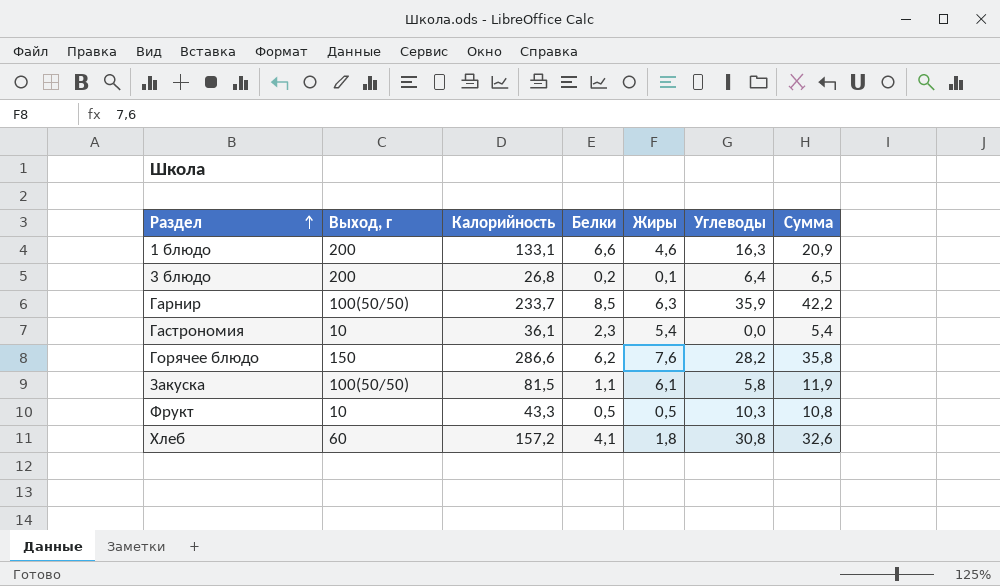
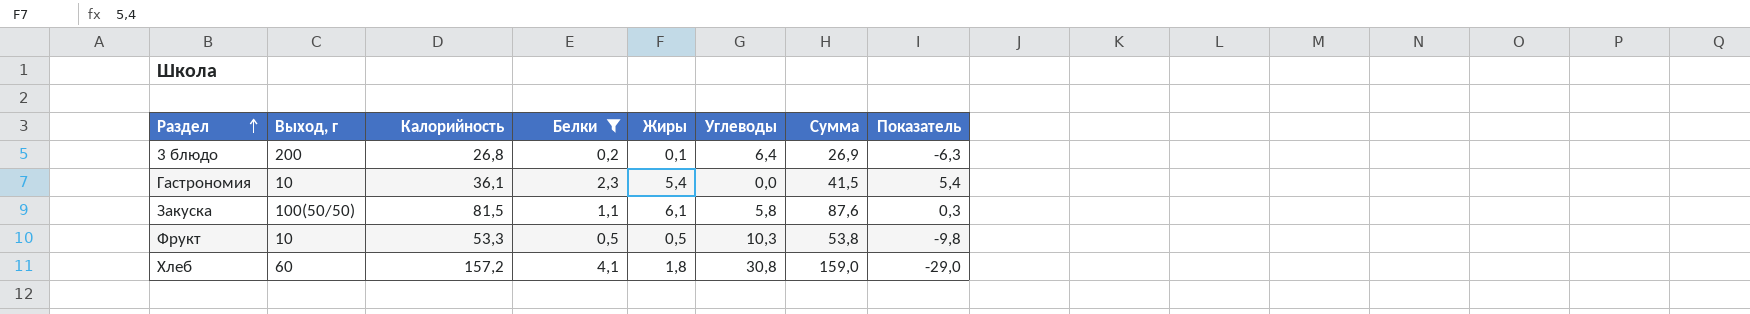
filter: none -> Белки <= 4,1
column Сумма | formula: [Жиры] + [Углеводы] -> [Калорийность] + [Жиры]
column Показатель | formula: none -> [Жиры] - [Углеводы]
Фрукт | Калорийность: 43,3 -> 53,3

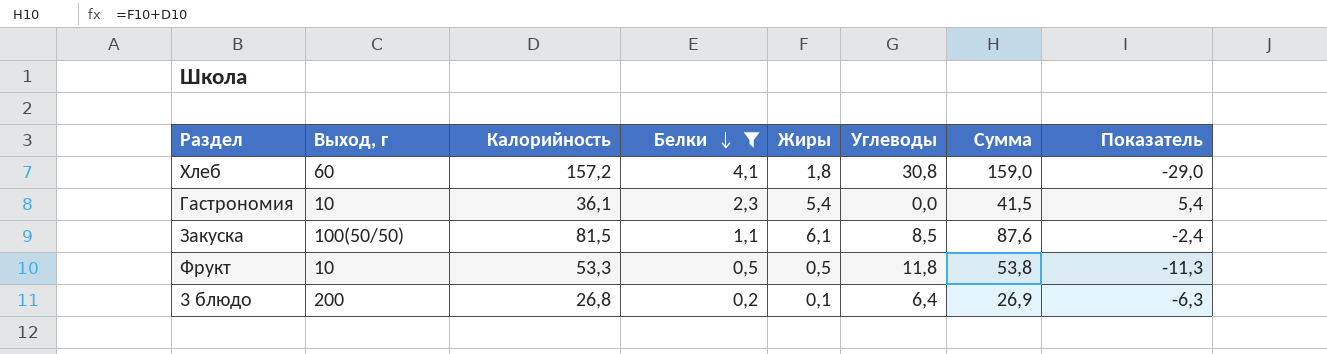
row order: Раздел ascending -> Белки descending
Закуска | Углеводы: 5,8 -> 8,5
Закуска | Показатель: 0,3 -> -2,4
Фрукт | Углеводы: 10,3 -> 11,8
Фрукт | Показатель: -9,8 -> -11,3

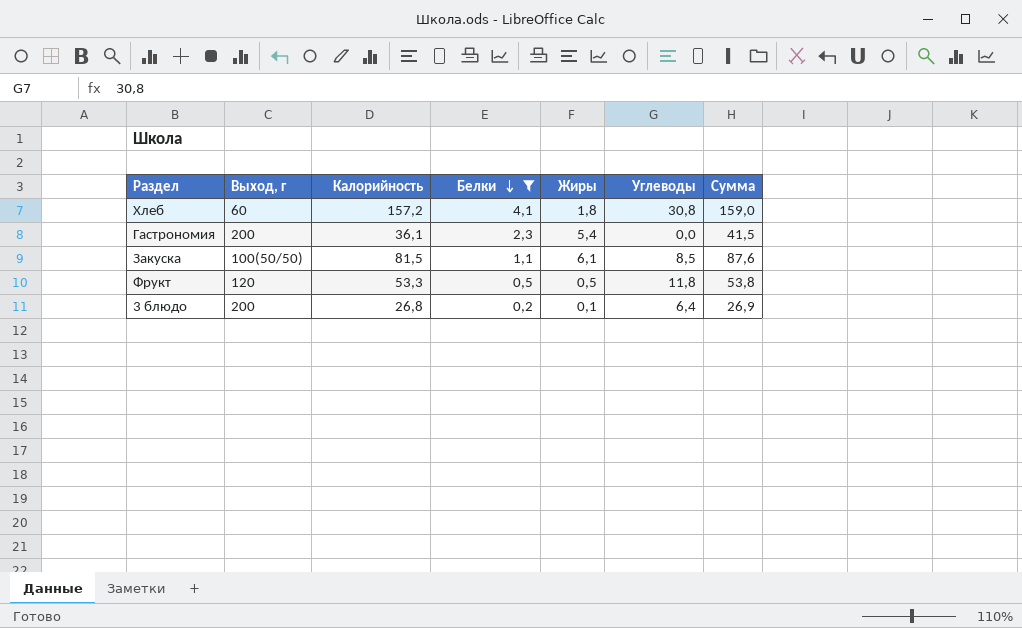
column Показатель | formula: [Жиры] - [Углеводы] -> none
Гастрономия | Выход, г: 10 -> 200
Фрукт | Выход, г: 10 -> 120

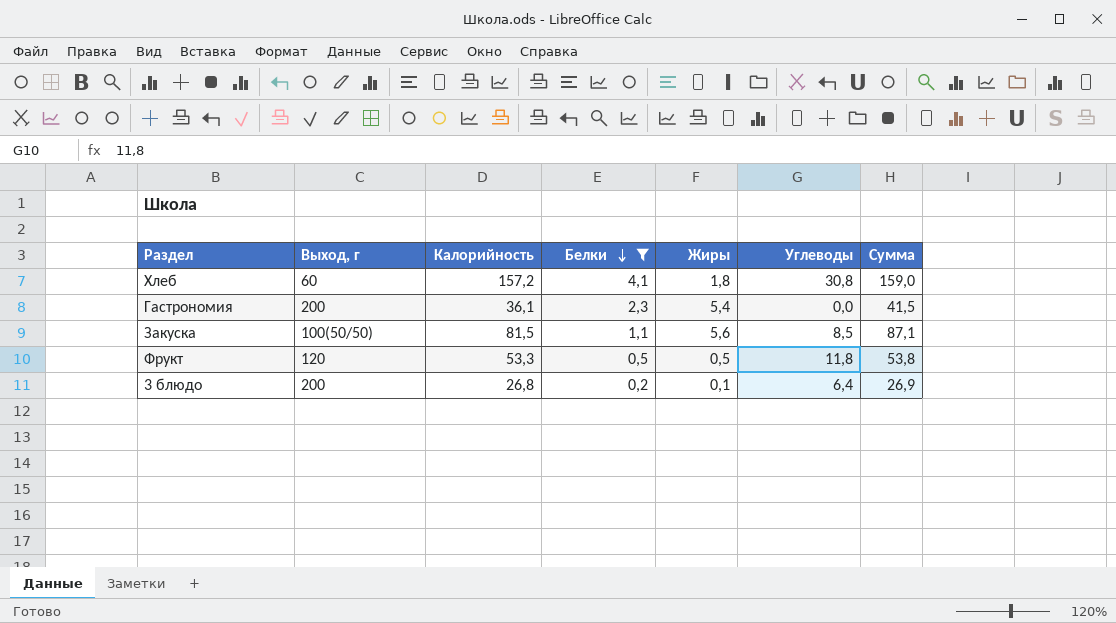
Закуска | Жиры: 6,1 -> 5,6
Закуска | Сумма: 87,6 -> 87,1

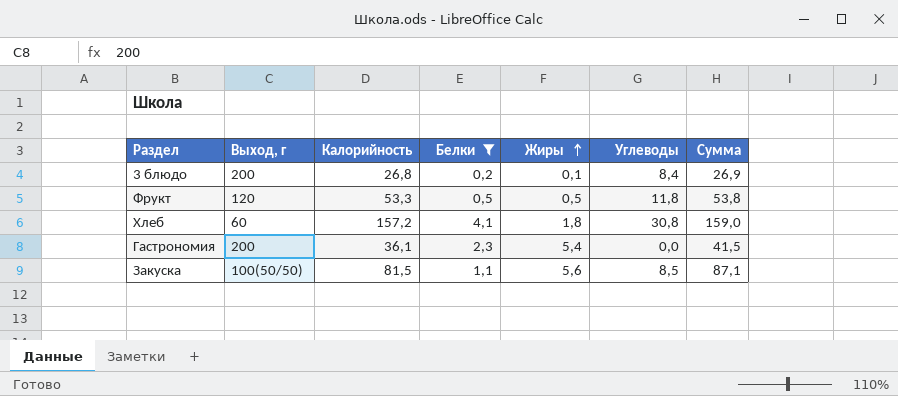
row order: Белки descending -> Жиры ascending
3 блюдо | Углеводы: 6,4 -> 8,4

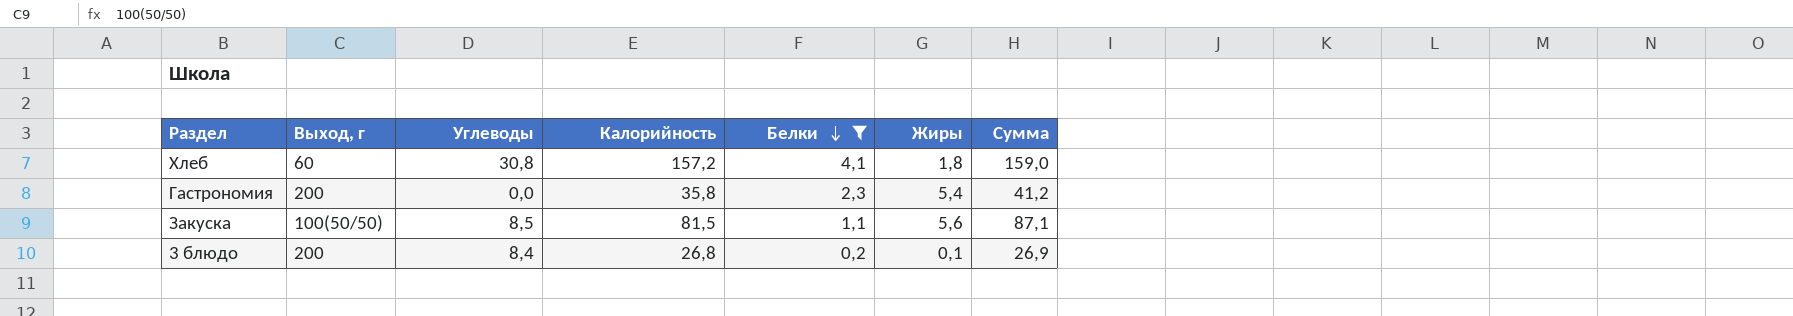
row order: Жиры ascending -> Белки descending
column Углеводы | position: 6 -> 3
row Фрукт: 120 | 53,3 | 0,5 | 0,5 | 11,8 | 53,8 -> none
Гастрономия | Калорийность: 36,1 -> 35,8
Гастрономия | Сумма: 41,5 -> 41,2

